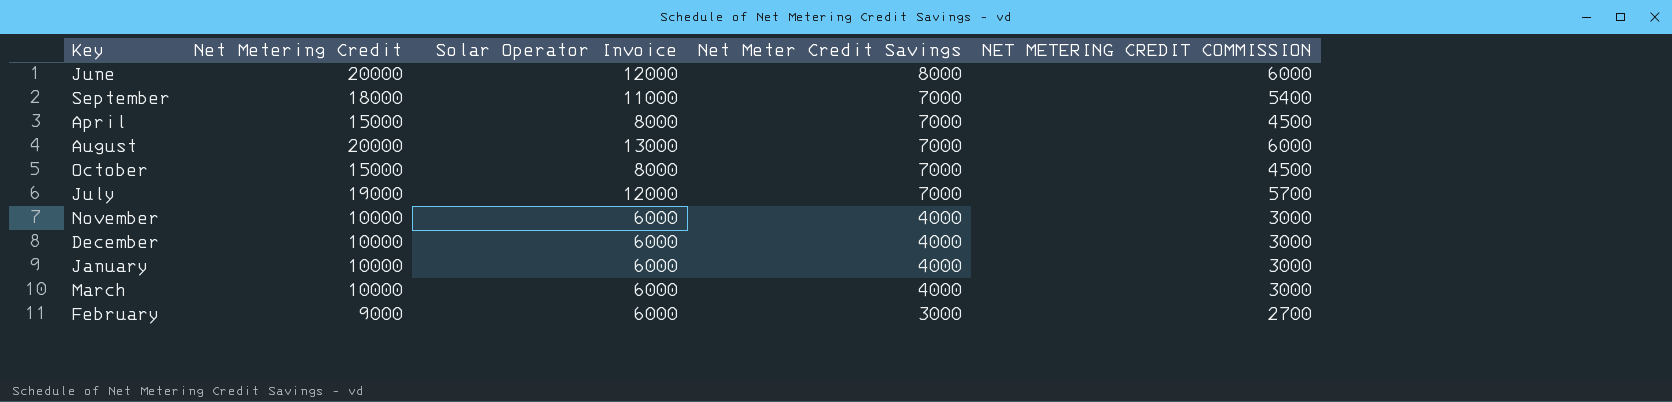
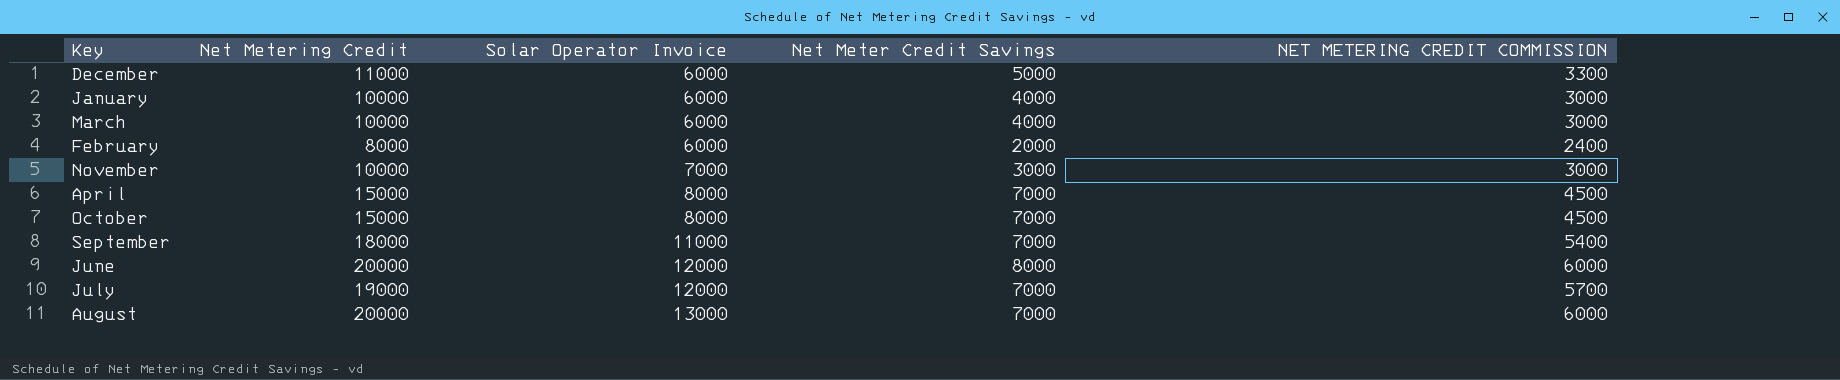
row order: Net Meter Credit Savings descending -> Solar Operator Invoice ascending
December | Net Metering Credit: 10000 -> 11000
December | Net Meter Credit Savings: 4000 -> 5000
December | NET METERING CREDIT COMMISSION: 3000 -> 3300
February | Net Metering Credit: 9000 -> 8000
February | Net Meter Credit Savings: 3000 -> 2000
February | NET METERING CREDIT COMMISSION: 2700 -> 2400
November | Solar Operator Invoice: 6000 -> 7000
November | Net Meter Credit Savings: 4000 -> 3000

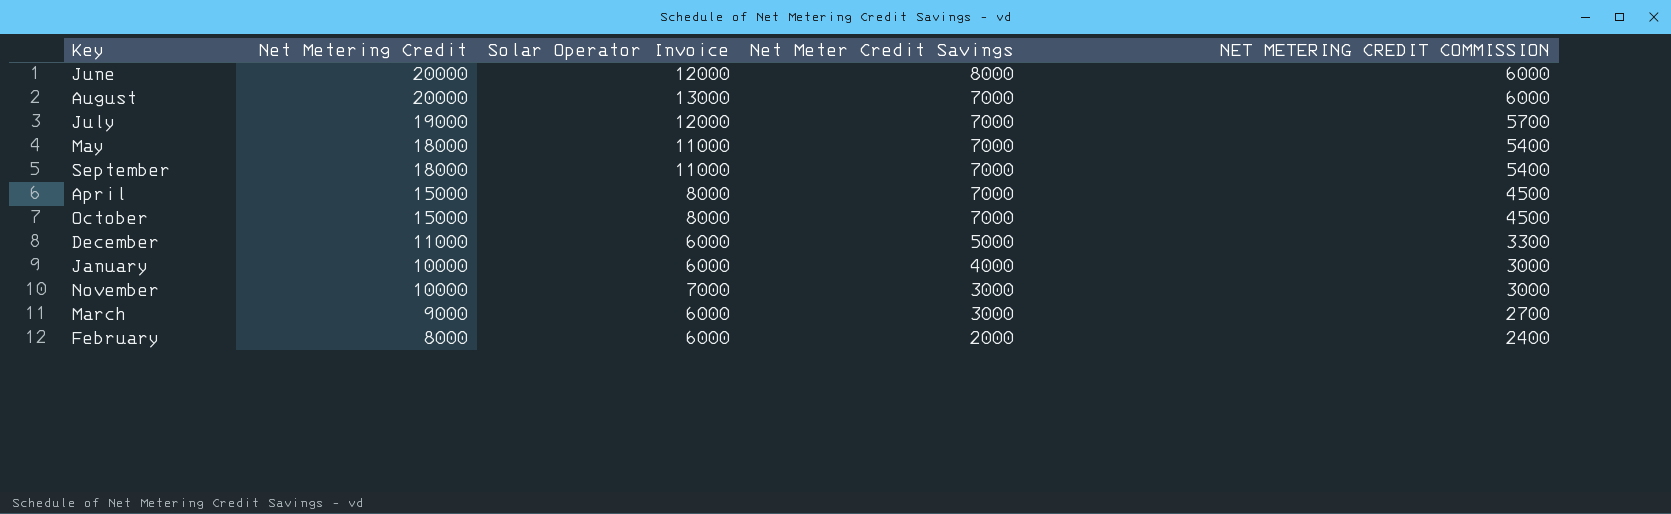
row order: Solar Operator Invoice ascending -> Net Metering Credit descending
row May: none -> 18000 | 11000 | 7000 | 5400
March | Net Metering Credit: 10000 -> 9000
March | Net Meter Credit Savings: 4000 -> 3000
March | NET METERING CREDIT COMMISSION: 3000 -> 2700

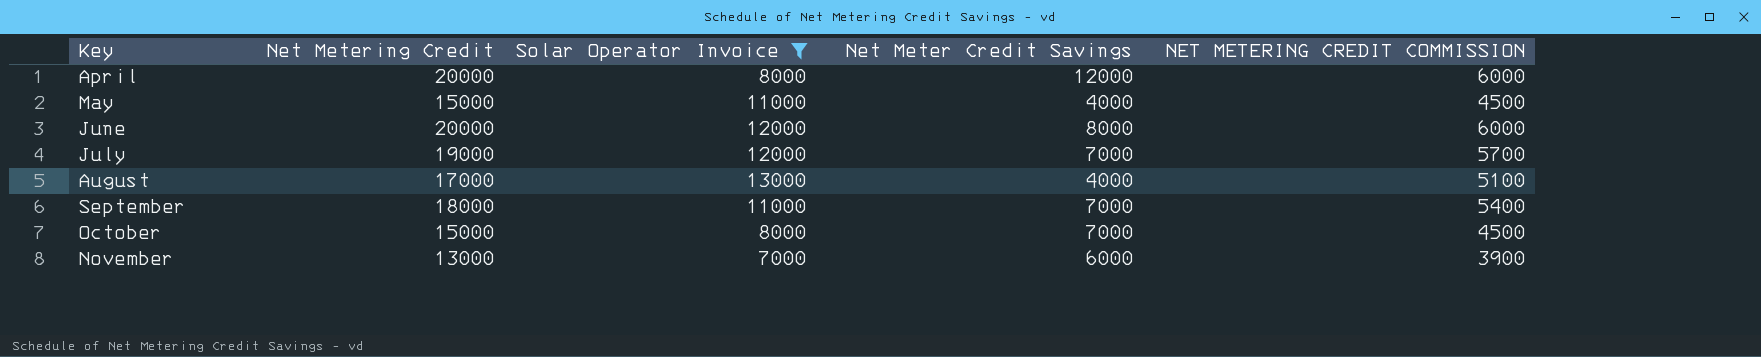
filter: none -> Solar Operator Invoice != 6000
row order: Net Metering Credit descending -> Key ascending
April | Net Metering Credit: 15000 -> 20000
April | Net Meter Credit Savings: 7000 -> 12000
April | NET METERING CREDIT COMMISSION: 4500 -> 6000
May | Net Metering Credit: 18000 -> 15000
May | Net Meter Credit Savings: 7000 -> 4000
May | NET METERING CREDIT COMMISSION: 5400 -> 4500
August | Net Metering Credit: 20000 -> 17000
August | Net Meter Credit Savings: 7000 -> 4000
August | NET METERING CREDIT COMMISSION: 6000 -> 5100
November | Net Metering Credit: 10000 -> 13000
November | Net Meter Credit Savings: 3000 -> 6000
November | NET METERING CREDIT COMMISSION: 3000 -> 3900

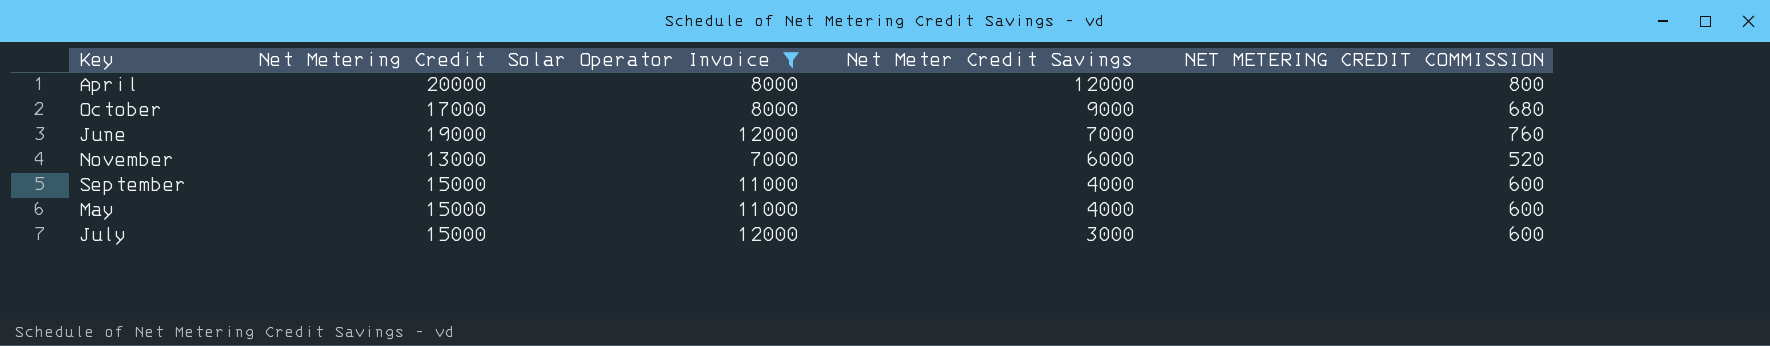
row order: Key ascending -> Net Meter Credit Savings descending
column NET METERING CREDIT COMMISSION | formula: [Net Metering Credit] * 0.3 -> [Net Metering Credit] * 0.04
row August: 17000 | 13000 | 4000 | 5100 -> none
October | Net Metering Credit: 15000 -> 17000
October | Net Meter Credit Savings: 7000 -> 9000
June | Net Metering Credit: 20000 -> 19000
June | Net Meter Credit Savings: 8000 -> 7000
September | Net Metering Credit: 18000 -> 15000
September | Net Meter Credit Savings: 7000 -> 4000
July | Net Metering Credit: 19000 -> 15000
July | Net Meter Credit Savings: 7000 -> 3000

